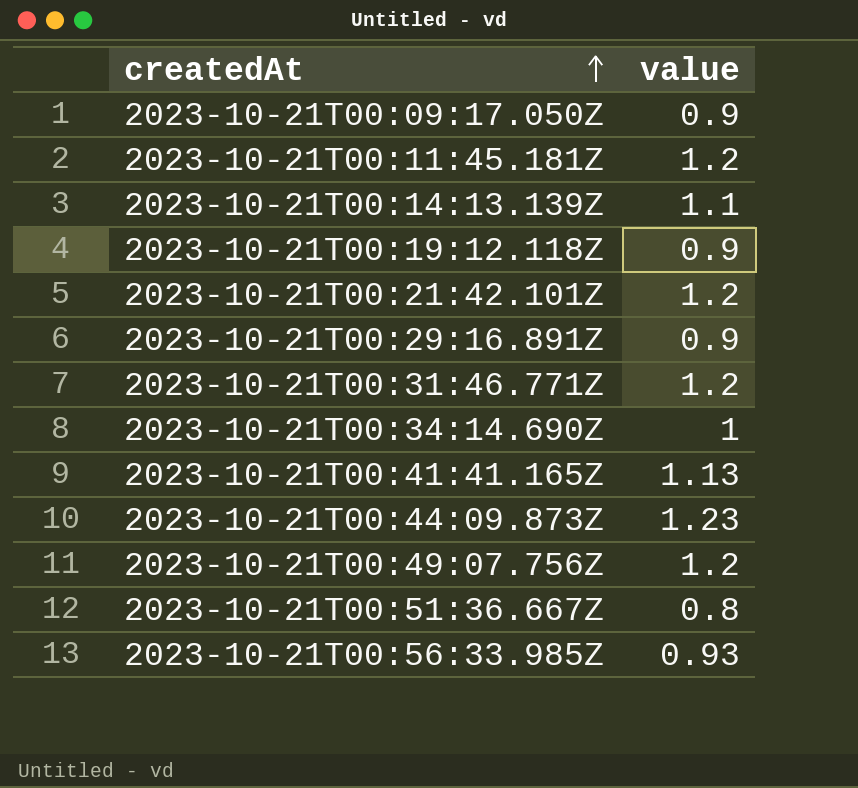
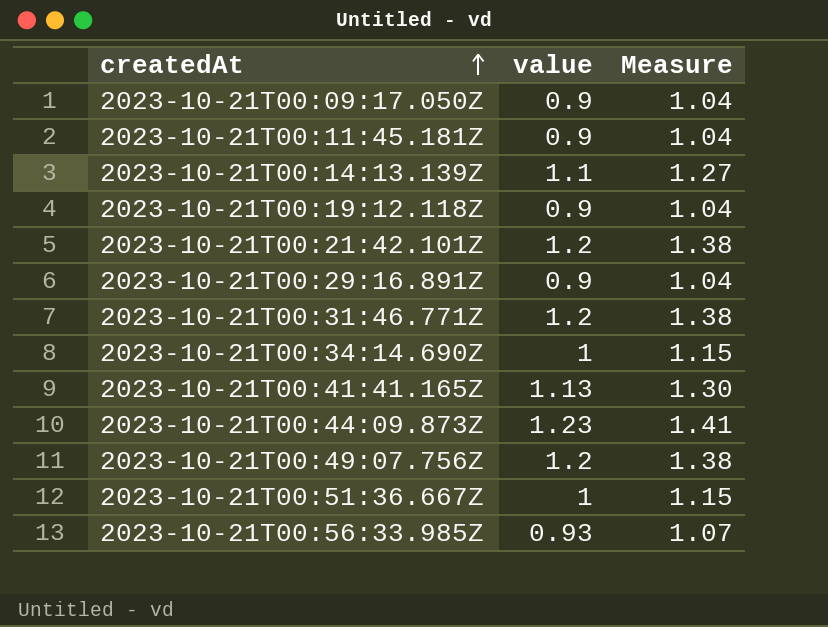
column Measure | formula: none -> [value] * 1.15
2023-10-21T00:11:45.181Z | value: 1.2 -> 0.9
2023-10-21T00:51:36.667Z | value: 0.8 -> 1

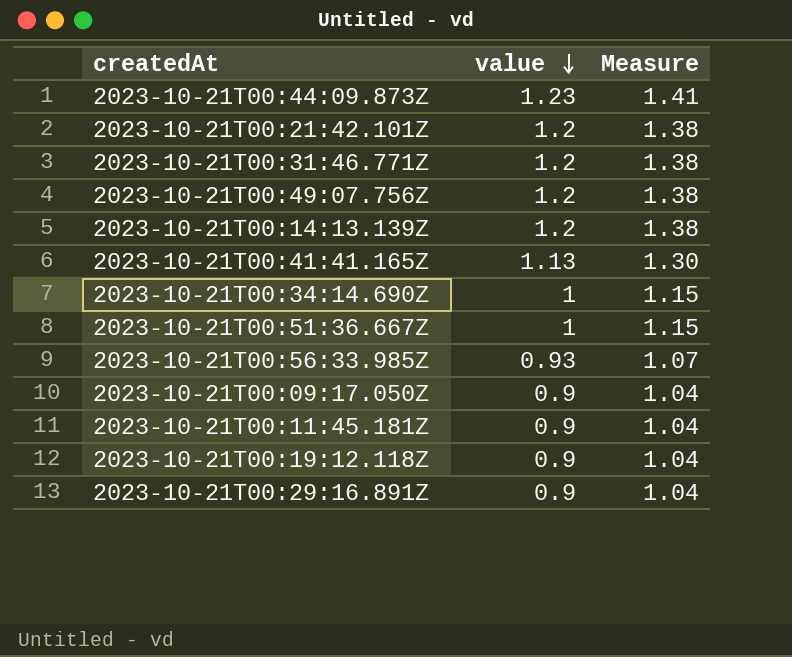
row order: createdAt ascending -> value descending
2023-10-21T00:14:13.139Z | value: 1.1 -> 1.2
2023-10-21T00:14:13.139Z | Measure: 1.27 -> 1.38

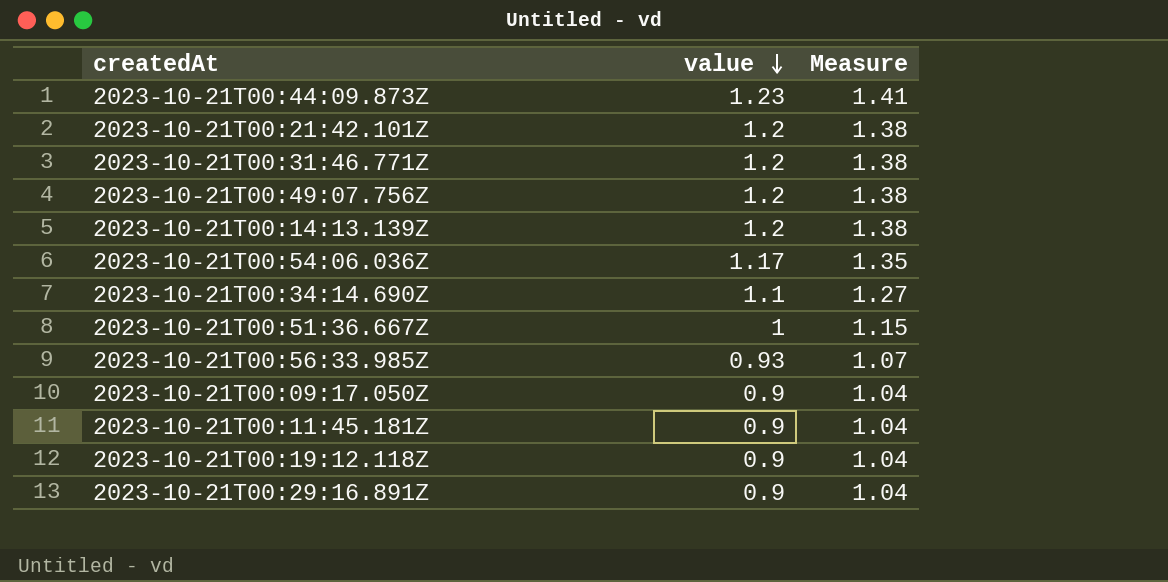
row 2023-10-21T00:41:41.165Z: 1.13 | 1.30 -> none
row 2023-10-21T00:54:06.036Z: none -> 1.17 | 1.35
2023-10-21T00:34:14.690Z | value: 1 -> 1.1
2023-10-21T00:34:14.690Z | Measure: 1.15 -> 1.27

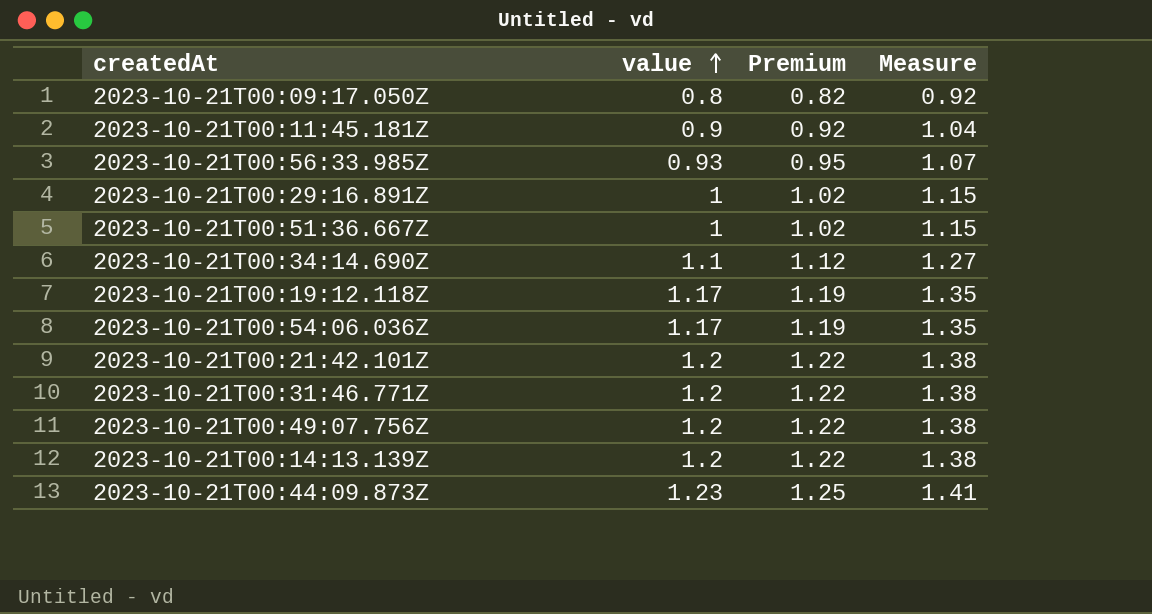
row order: value descending -> value ascending
column Premium | formula: none -> [value] * 1.02
2023-10-21T00:09:17.050Z | value: 0.9 -> 0.8
2023-10-21T00:09:17.050Z | Measure: 1.04 -> 0.92
2023-10-21T00:29:16.891Z | value: 0.9 -> 1
2023-10-21T00:29:16.891Z | Measure: 1.04 -> 1.15
2023-10-21T00:19:12.118Z | value: 0.9 -> 1.17
2023-10-21T00:19:12.118Z | Measure: 1.04 -> 1.35

